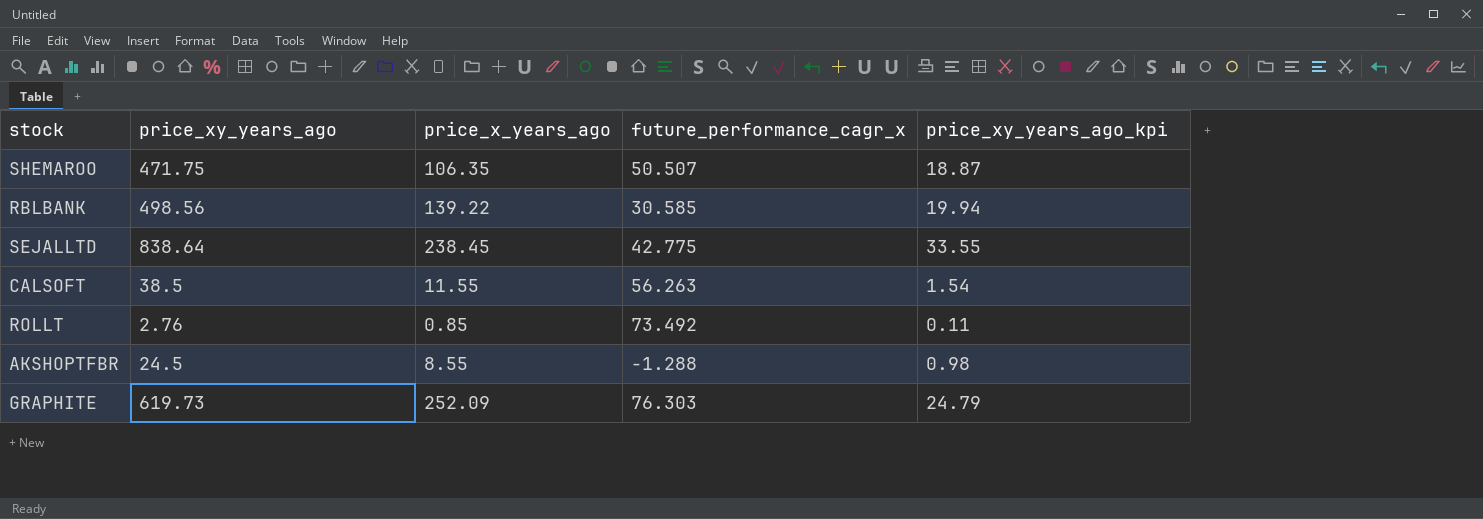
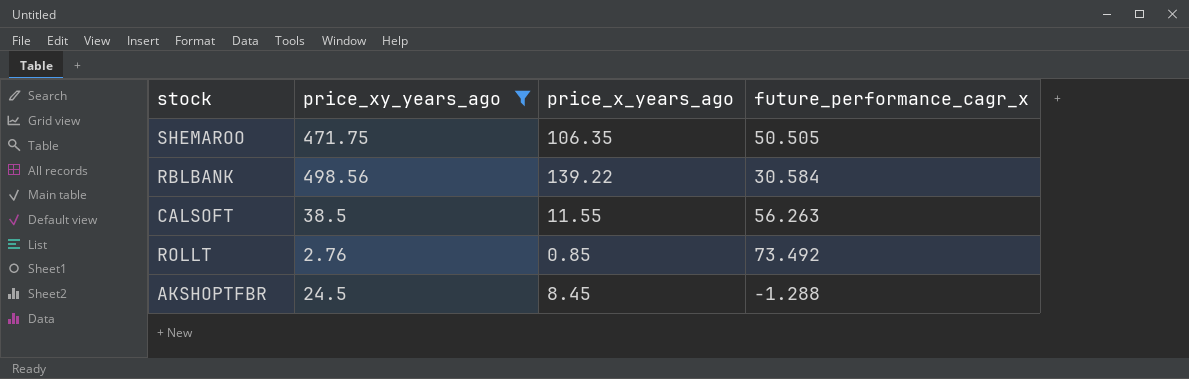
filter: none -> price_xy_years_ago <= 498.56
column price_xy_years_ago_kpi | formula: [price_xy_years_ago] * 0.04 -> none
SHEMAROO | future_performance_cagr_x: 50.507 -> 50.505
RBLBANK | future_performance_cagr_x: 30.585 -> 30.584
AKSHOPTFBR | price_x_years_ago: 8.55 -> 8.45

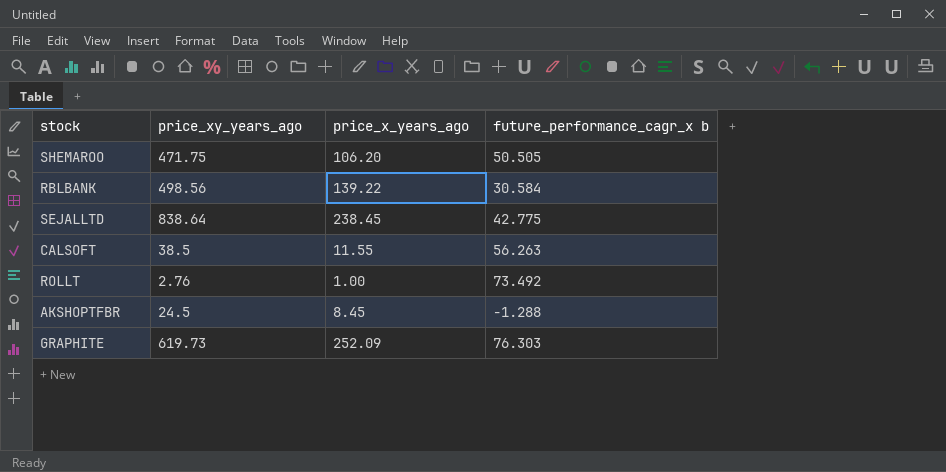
filter: price_xy_years_ago <= 498.56 -> none
column name: future_performance_cagr_x -> future_performance_cagr_x b
SHEMAROO | price_x_years_ago: 106.35 -> 106.20
ROLLT | price_x_years_ago: 0.85 -> 1.00

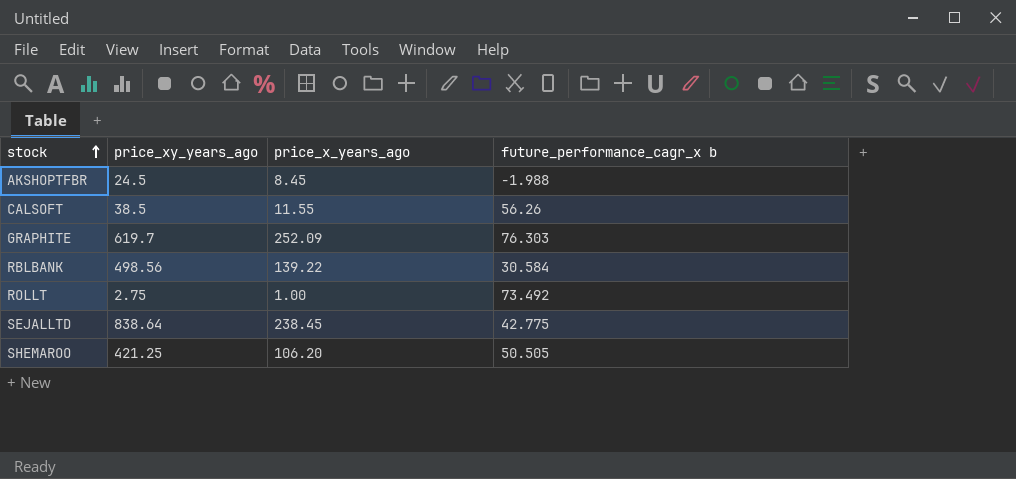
row order: none -> stock ascending
AKSHOPTFBR | future_performance_cagr_x b: -1.288 -> -1.988
CALSOFT | future_performance_cagr_x b: 56.263 -> 56.26
GRAPHITE | price_xy_years_ago: 619.73 -> 619.7
ROLLT | price_xy_years_ago: 2.76 -> 2.75
SHEMAROO | price_xy_years_ago: 471.75 -> 421.25

